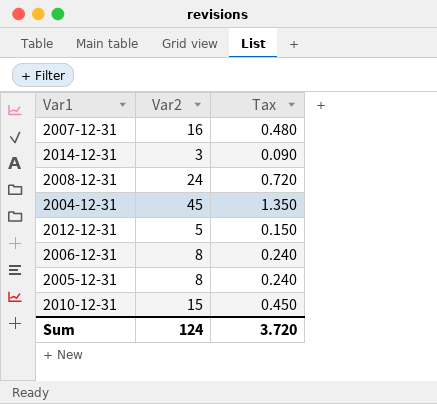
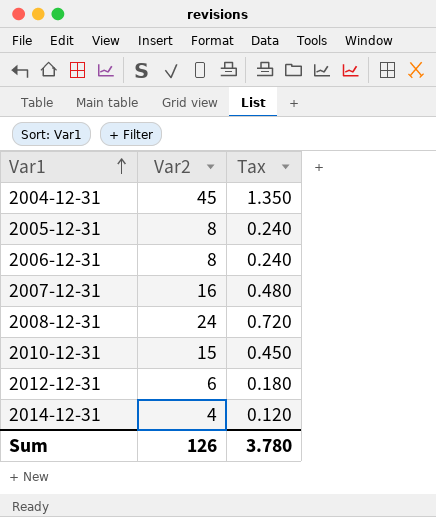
row order: none -> Var1 ascending
2012-12-31 | Var2: 5 -> 6
2012-12-31 | Tax: 0.150 -> 0.180
2014-12-31 | Var2: 3 -> 4
2014-12-31 | Tax: 0.090 -> 0.120
Sum | Var2: 124 -> 126
Sum | Tax: 3.720 -> 3.780

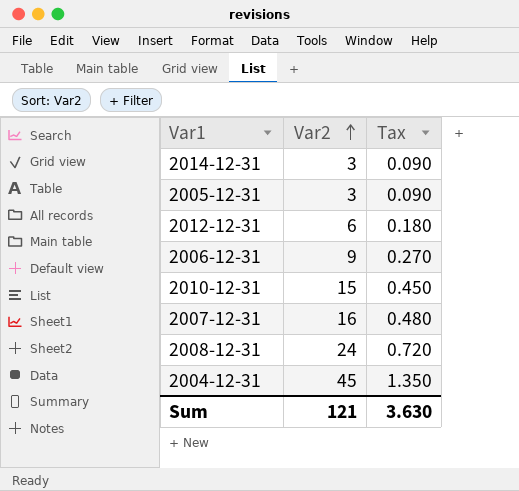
row order: Var1 ascending -> Var2 ascending
2014-12-31 | Var2: 4 -> 3
2014-12-31 | Tax: 0.120 -> 0.090
2005-12-31 | Var2: 8 -> 3
2005-12-31 | Tax: 0.240 -> 0.090
2006-12-31 | Var2: 8 -> 9
2006-12-31 | Tax: 0.240 -> 0.270
Sum | Var2: 126 -> 121
Sum | Tax: 3.780 -> 3.630

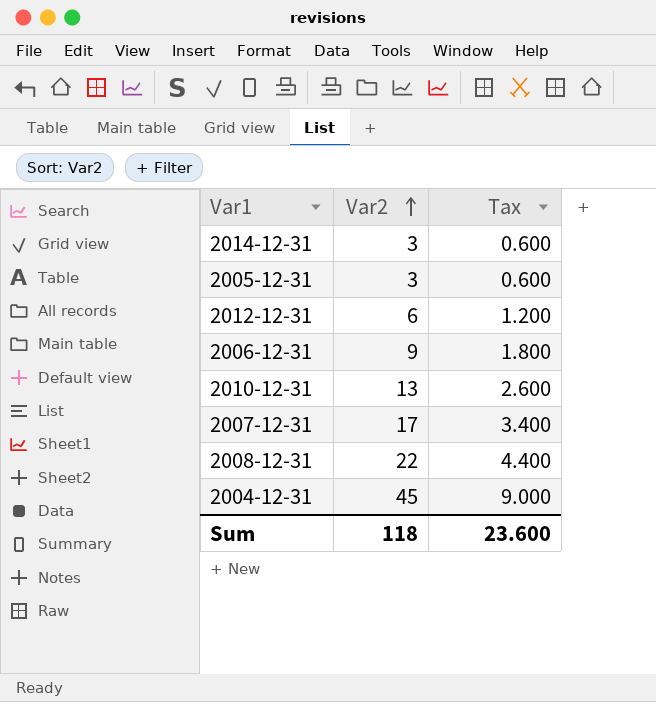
column Tax | formula: [Var2] * 0.03 -> [Var2] * 0.2
2010-12-31 | Var2: 15 -> 13
2007-12-31 | Var2: 16 -> 17
2008-12-31 | Var2: 24 -> 22
Sum | Var2: 121 -> 118
Sum | Tax: 3.630 -> 23.600

